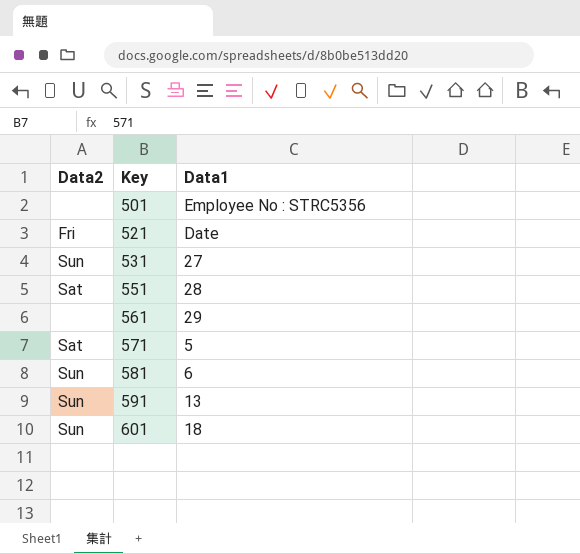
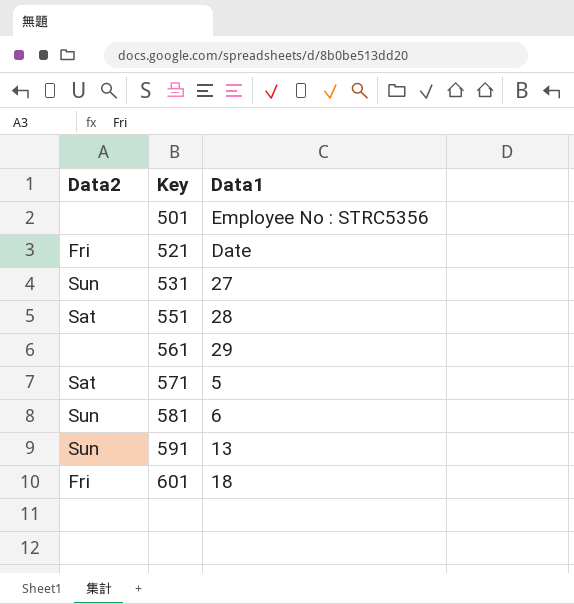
601 | Data2: Sun -> Fri

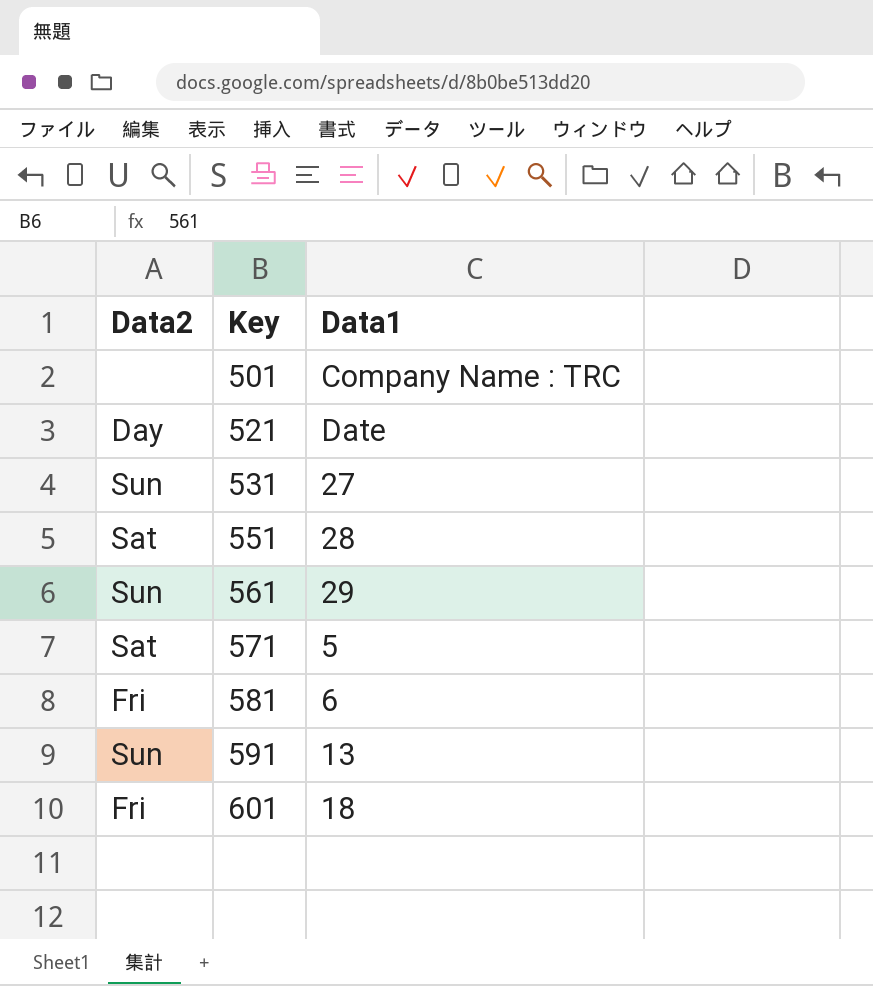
501 | Data1: Employee No : STRC5356 -> Company Name : TRC
521 | Data2: Fri -> Day
561 | Data2: none -> Sun
581 | Data2: Sun -> Fri

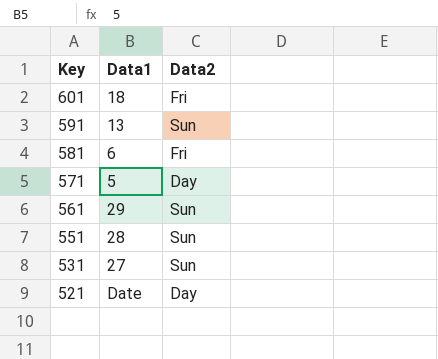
row order: Key ascending -> Key descending
column Data2 | position: 1 -> 3
row 501: none | Company Name : TRC -> none
571 | Data2: Sat -> Day
551 | Data2: Sat -> Sun

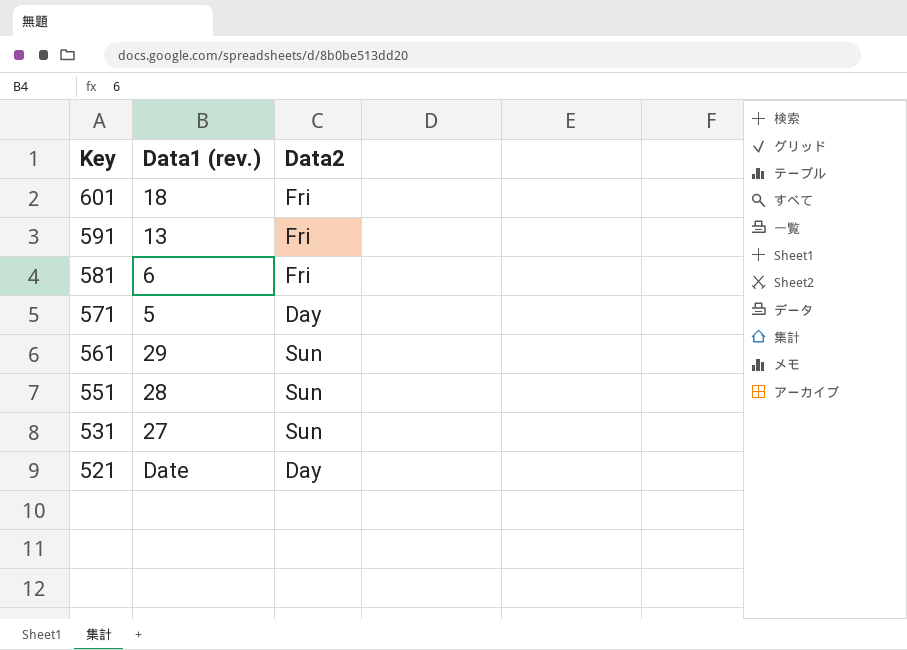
column name: Data1 -> Data1 (rev.)
591 | Data2: Sun -> Fri

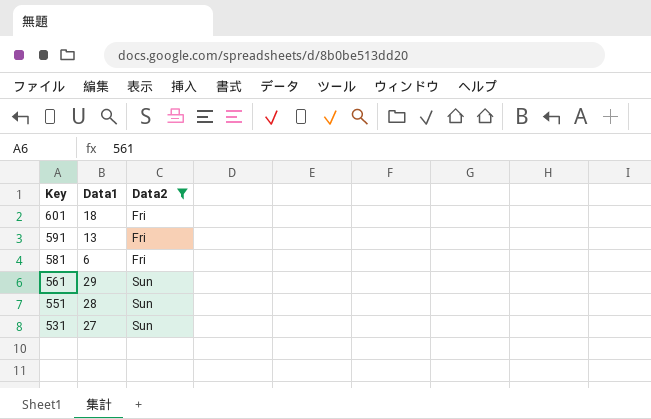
filter: none -> Data2 != Day
column name: Data1 (rev.) -> Data1

